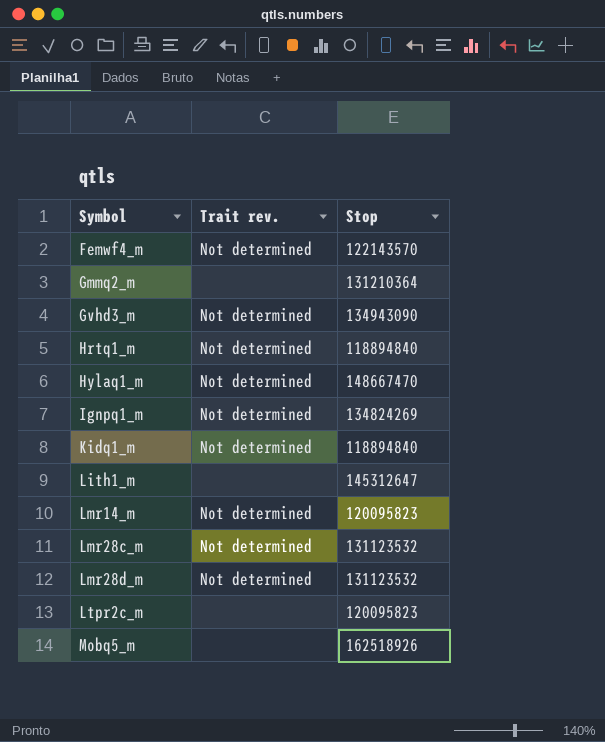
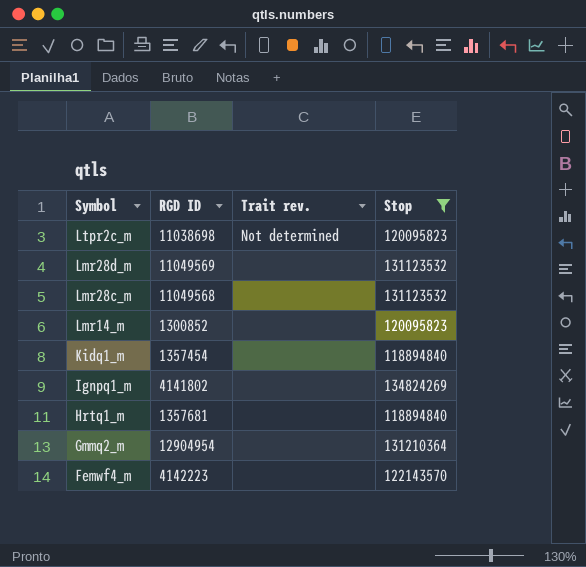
filter: none -> Stop <= 134824269
row order: Symbol ascending -> Symbol descending
column RGD ID | position: none -> 2
Ltpr2c_m | Trait rev.: none -> Not determined
Lmr28d_m | Trait rev.: Not determined -> none
Lmr28c_m | Trait rev.: Not determined -> none
Lmr14_m | Trait rev.: Not determined -> none
Kidq1_m | Trait rev.: Not determined -> none
Ignpq1_m | Trait rev.: Not determined -> none
Hrtq1_m | Trait rev.: Not determined -> none
Femwf4_m | Trait rev.: Not determined -> none

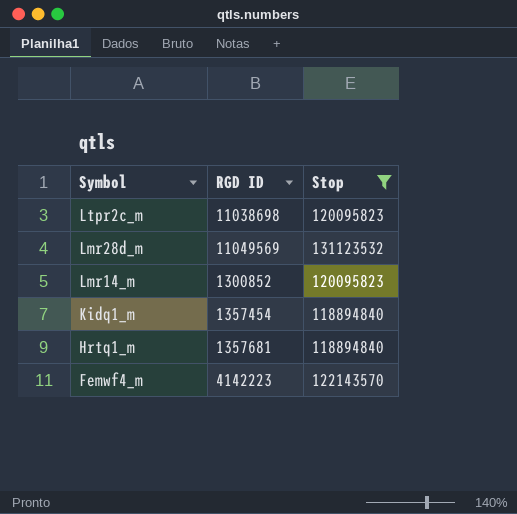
column Trait rev. | position: 3 -> none
row Lmr28c_m: 11049568 | none | 131123532 -> none
row Ignpq1_m: 4141802 | none | 134824269 -> none
row Gmmq2_m: 12904954 | none | 131210364 -> none

